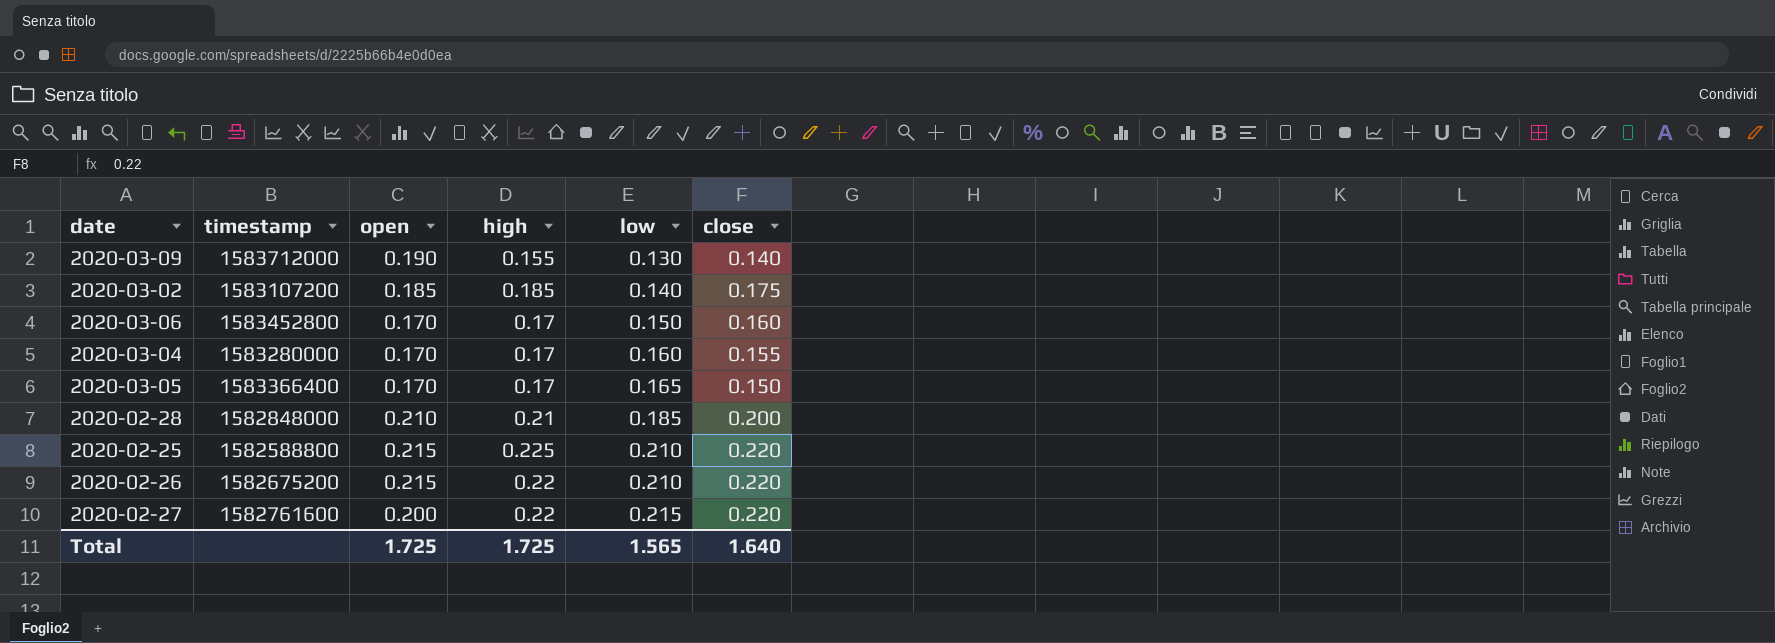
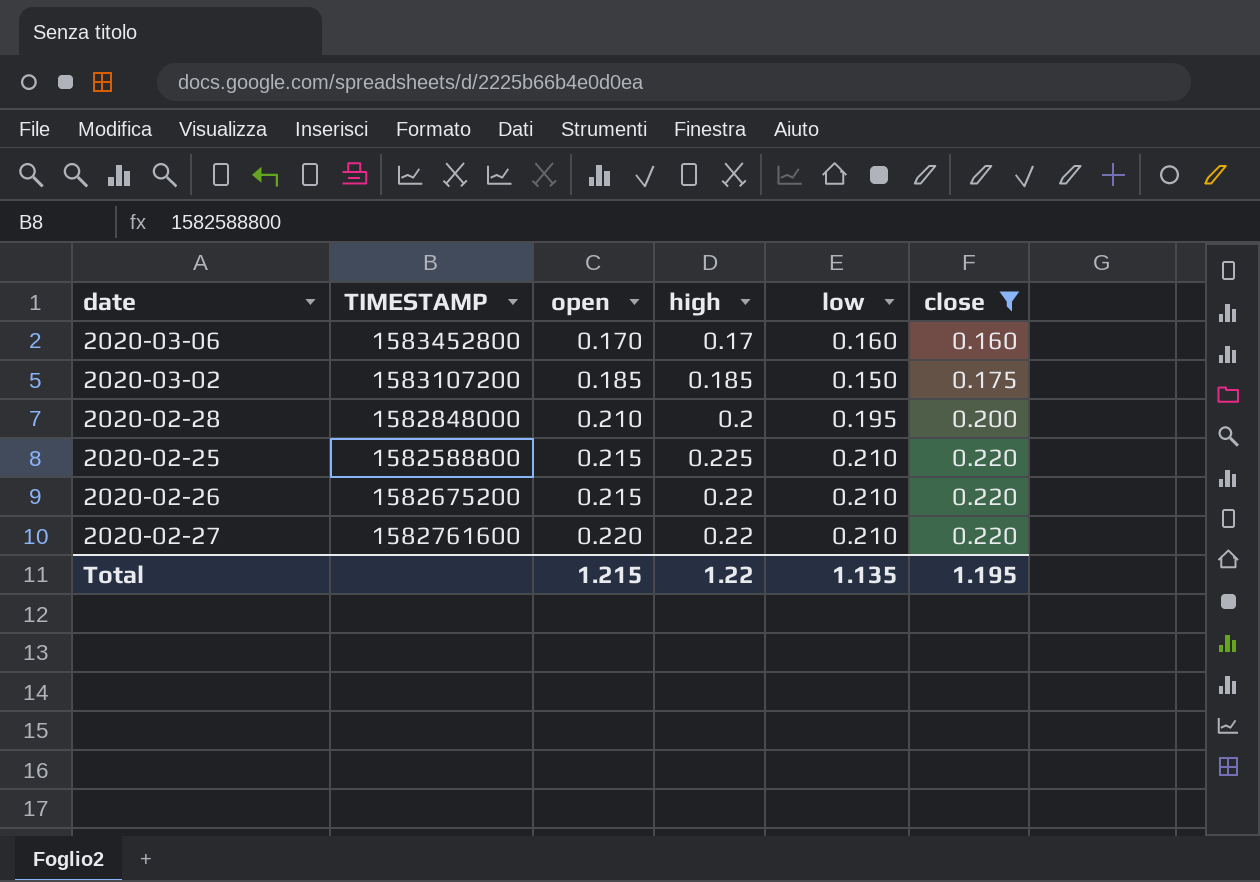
filter: none -> close >= 0.160
row order: low ascending -> open ascending
column name: timestamp -> TIMESTAMP
2020-03-06 | low: 0.150 -> 0.160
2020-03-02 | low: 0.140 -> 0.150
2020-02-28 | high: 0.21 -> 0.2
2020-02-28 | low: 0.185 -> 0.195
2020-02-27 | open: 0.200 -> 0.220
2020-02-27 | low: 0.215 -> 0.210
Total | open: 1.725 -> 1.215
Total | high: 1.725 -> 1.22
Total | low: 1.565 -> 1.135
Total | close: 1.640 -> 1.195

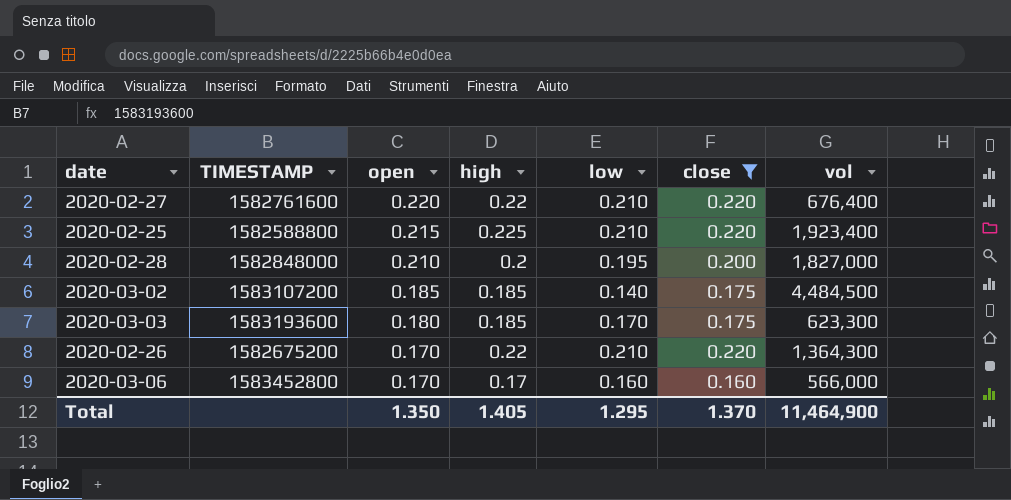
row order: open ascending -> open descending
column vol | position: none -> 7
2020-03-02 | low: 0.150 -> 0.140
row 2020-03-03: none -> 1583193600 | 0.180 | 0.185 | 0.170 | 0.175 | 623,300
2020-02-26 | open: 0.215 -> 0.170
Total | open: 1.215 -> 1.350
Total | high: 1.22 -> 1.405
Total | low: 1.135 -> 1.295
Total | close: 1.195 -> 1.370

